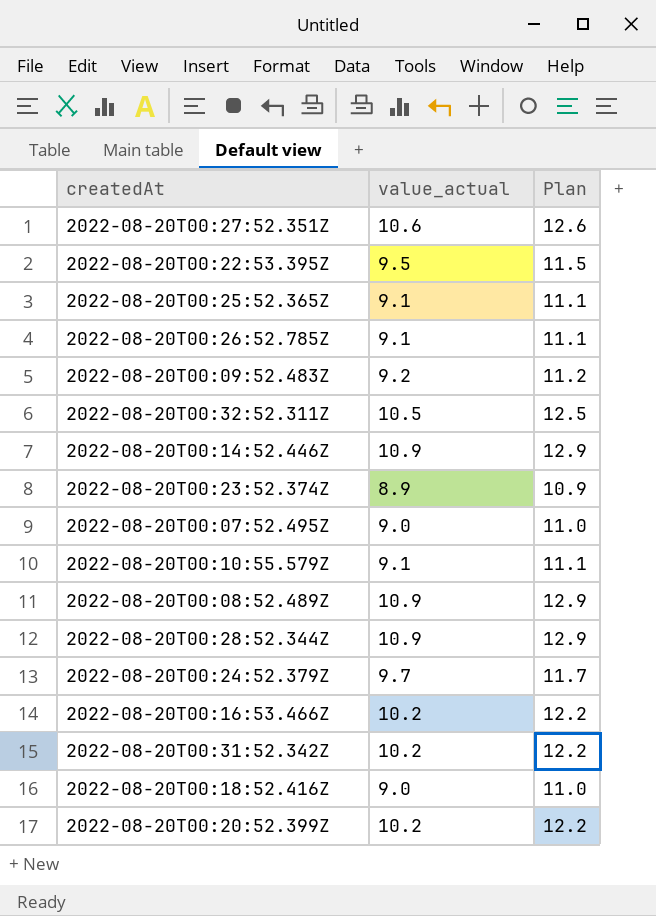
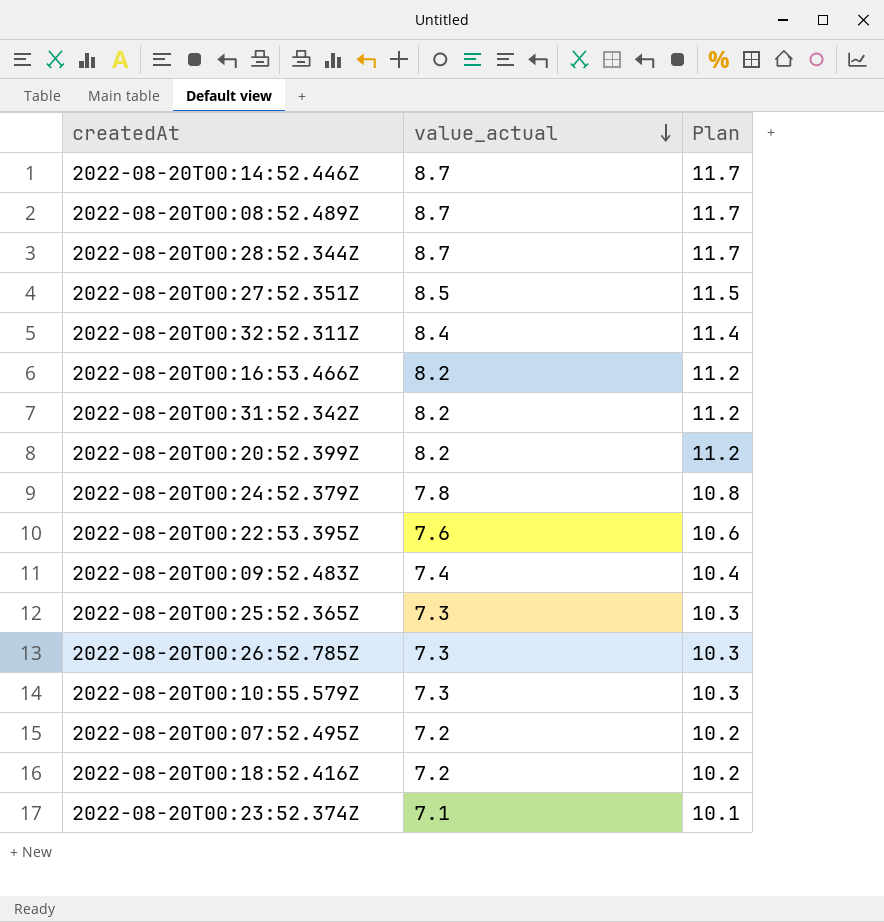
row order: none -> value_actual descending
column Plan | formula: [value_actual] + 2 -> [value_actual] + 3
2022-08-20T00:14:52.446Z | value_actual: 10.9 -> 8.7
2022-08-20T00:08:52.489Z | value_actual: 10.9 -> 8.7
2022-08-20T00:28:52.344Z | value_actual: 10.9 -> 8.7
2022-08-20T00:27:52.351Z | value_actual: 10.6 -> 8.5
2022-08-20T00:32:52.311Z | value_actual: 10.5 -> 8.4
2022-08-20T00:16:53.466Z | value_actual: 10.2 -> 8.2
2022-08-20T00:31:52.342Z | value_actual: 10.2 -> 8.2
2022-08-20T00:20:52.399Z | value_actual: 10.2 -> 8.2
2022-08-20T00:24:52.379Z | value_actual: 9.7 -> 7.8
2022-08-20T00:22:53.395Z | value_actual: 9.5 -> 7.6
2022-08-20T00:09:52.483Z | value_actual: 9.2 -> 7.4
2022-08-20T00:25:52.365Z | value_actual: 9.1 -> 7.3
2022-08-20T00:26:52.785Z | value_actual: 9.1 -> 7.3
2022-08-20T00:10:55.579Z | value_actual: 9.1 -> 7.3
2022-08-20T00:07:52.495Z | value_actual: 9.0 -> 7.2
2022-08-20T00:18:52.416Z | value_actual: 9.0 -> 7.2
2022-08-20T00:23:52.374Z | value_actual: 8.9 -> 7.1

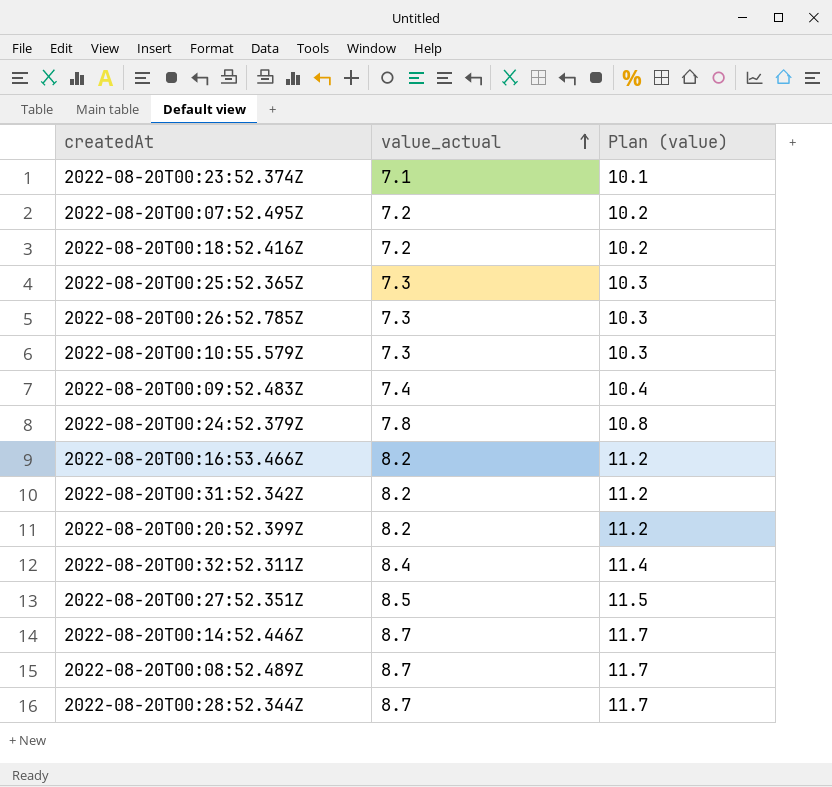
row order: value_actual descending -> value_actual ascending
column name: Plan -> Plan (value)
row 2022-08-20T00:22:53.395Z: 7.6 | 10.6 -> none

